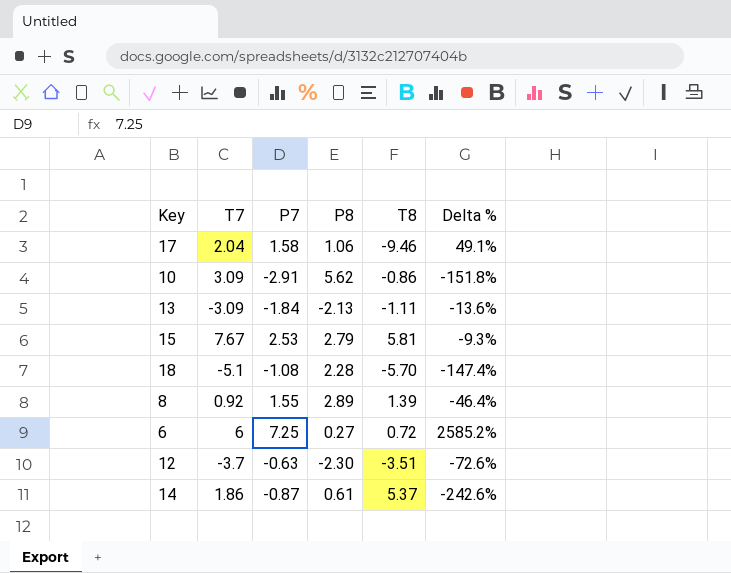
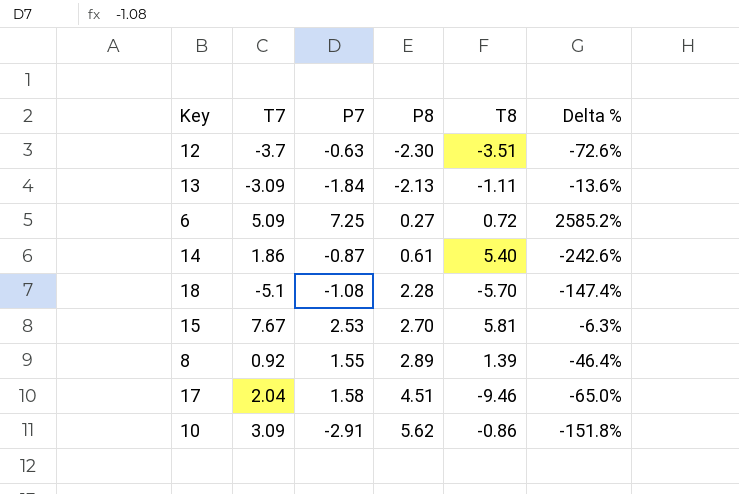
row order: none -> P8 ascending
6 | T7: 6 -> 5.09
14 | T8: 5.37 -> 5.40
15 | P8: 2.79 -> 2.70
15 | Delta %: -9.3% -> -6.3%
17 | P8: 1.06 -> 4.51
17 | Delta %: 49.1% -> -65.0%

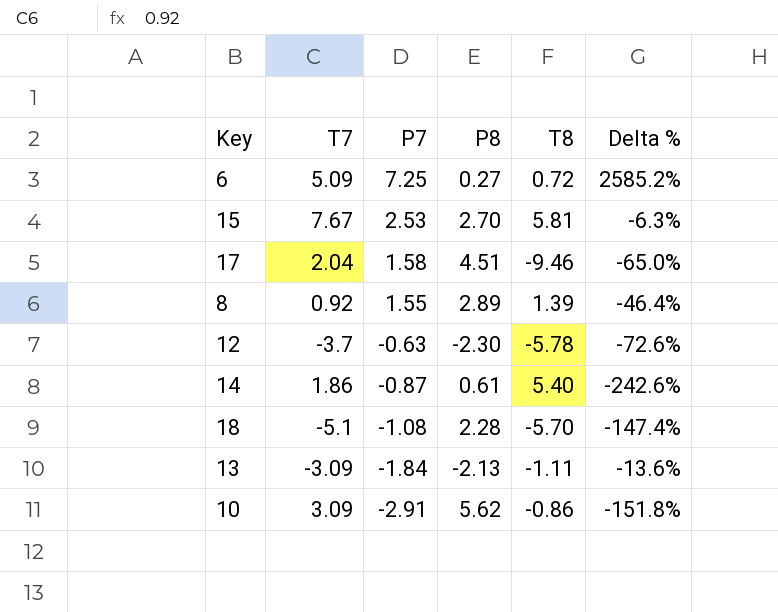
row order: P8 ascending -> P7 descending
12 | T8: -3.51 -> -5.78

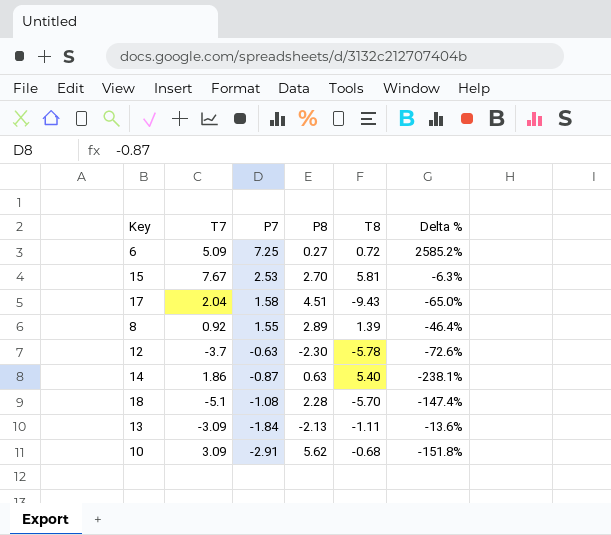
17 | T8: -9.46 -> -9.43
14 | P8: 0.61 -> 0.63
14 | Delta %: -242.6% -> -238.1%
10 | T8: -0.86 -> -0.68

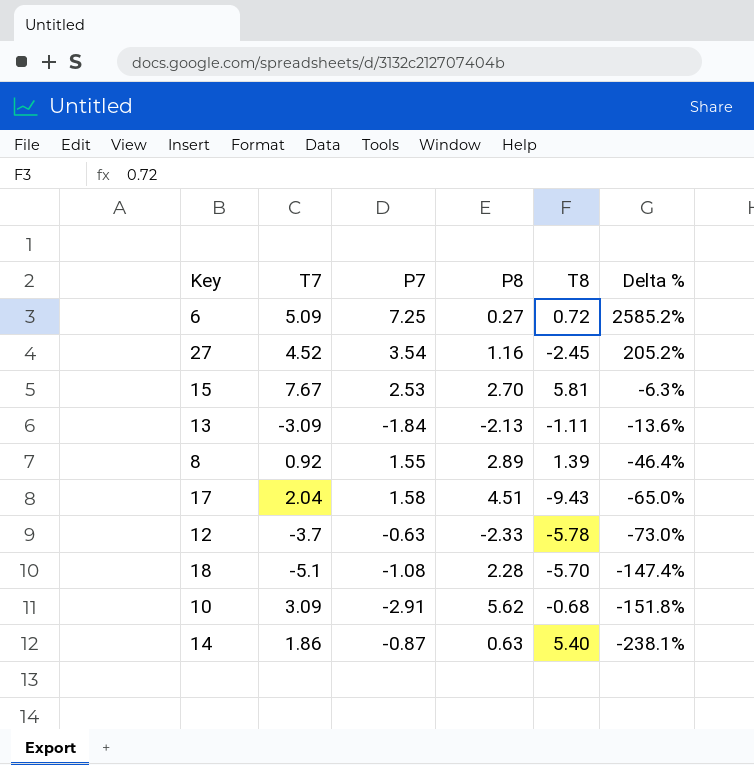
row order: P7 descending -> Delta % descending
row 27: none -> 4.52 | 3.54 | 1.16 | -2.45 | 205.2%
12 | P8: -2.30 -> -2.33
12 | Delta %: -72.6% -> -73.0%

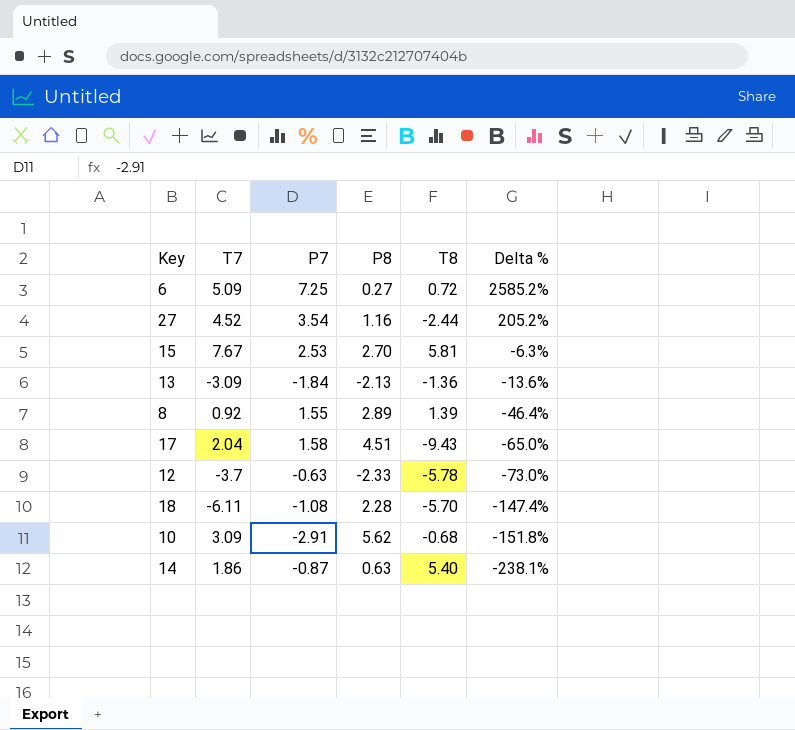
27 | T8: -2.45 -> -2.44
13 | T8: -1.11 -> -1.36
18 | T7: -5.1 -> -6.11

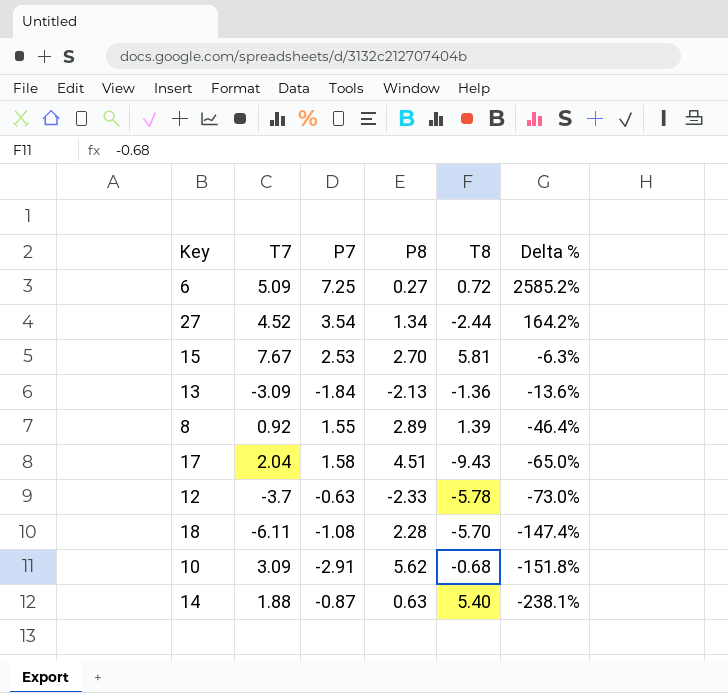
27 | P8: 1.16 -> 1.34
27 | Delta %: 205.2% -> 164.2%
14 | T7: 1.86 -> 1.88

